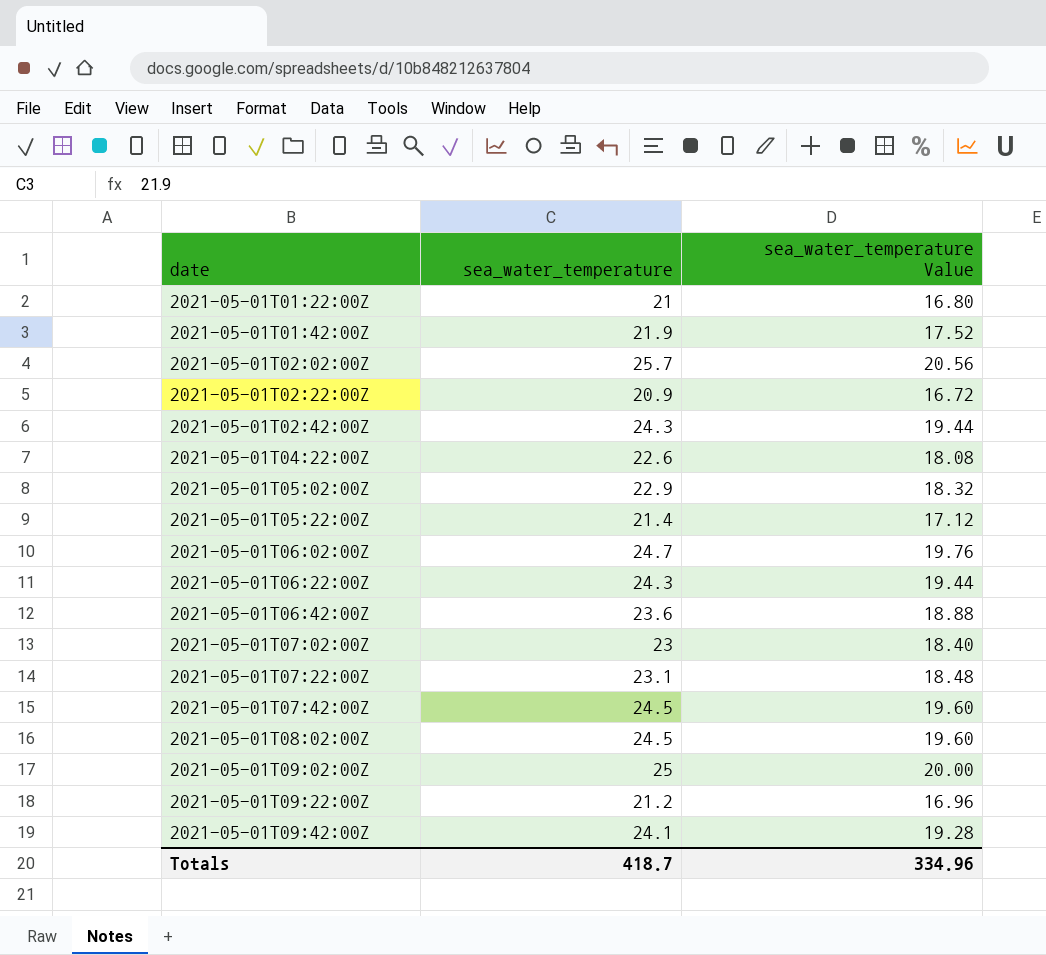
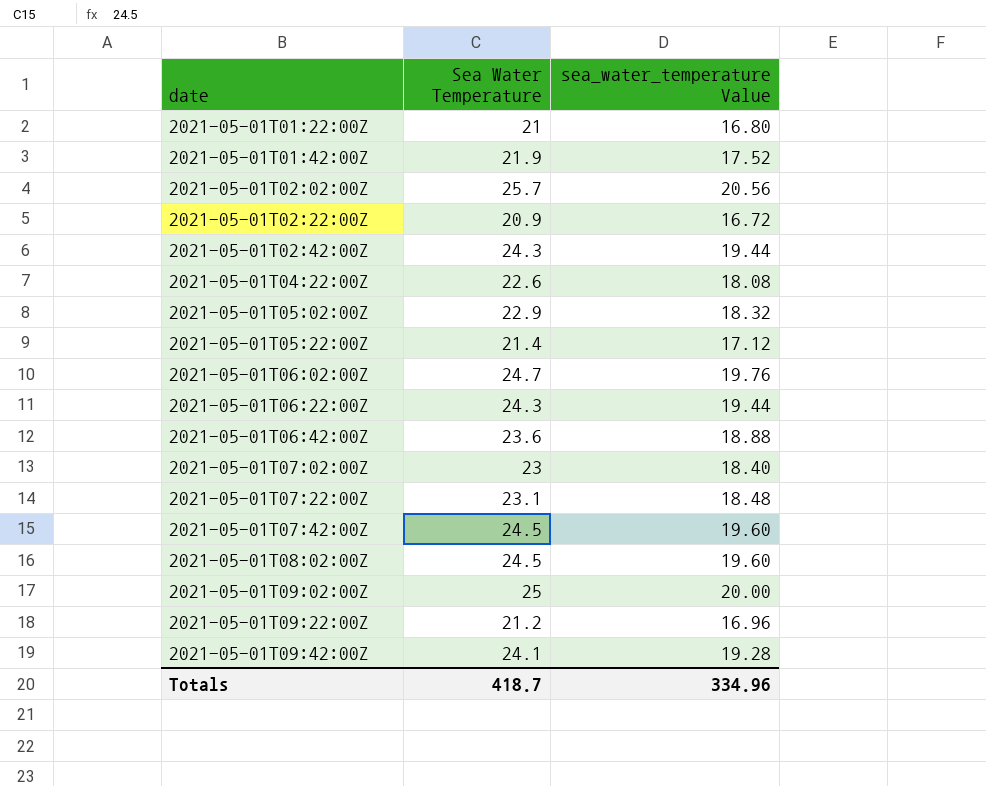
column name: sea_water_temperature -> Sea Water Temperature

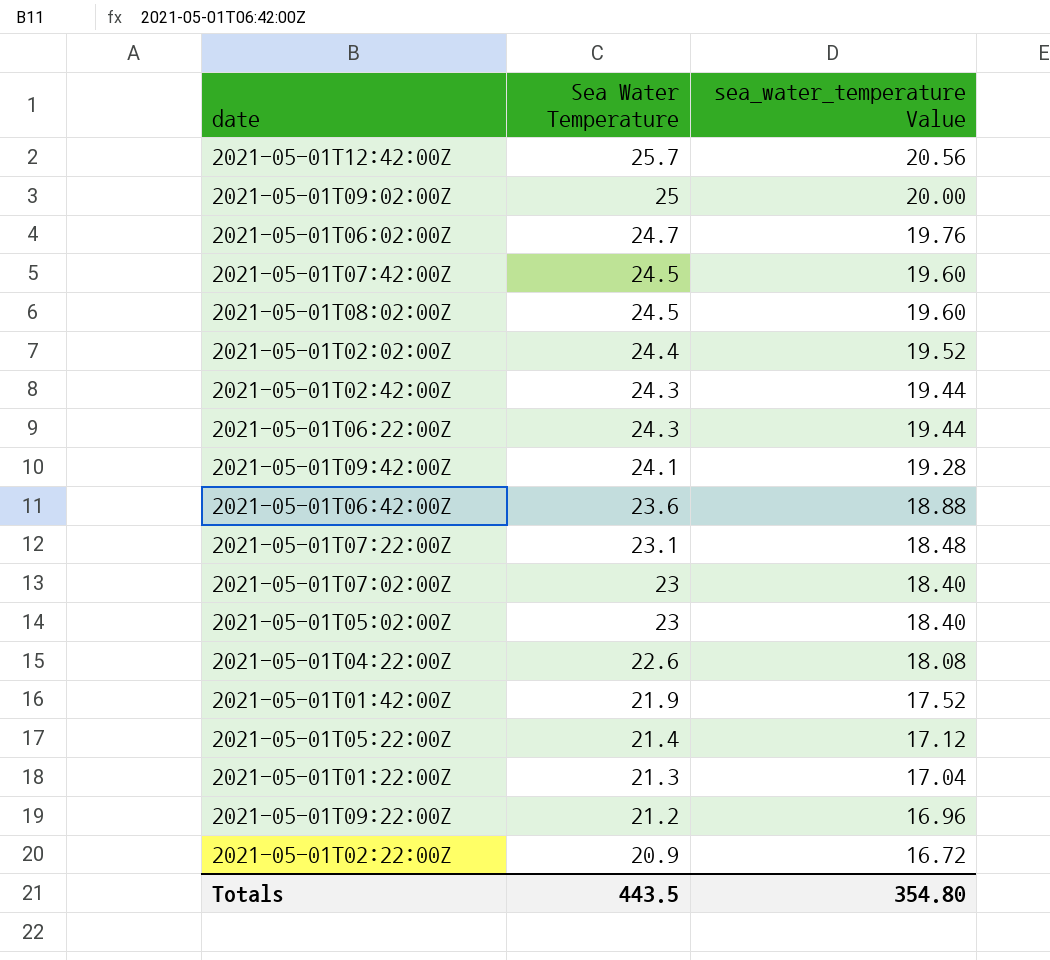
row order: date ascending -> Sea Water Temperature descending
row 2021-05-01T12:42:00Z: none -> 25.7 | 20.56
2021-05-01T02:02:00Z | Sea Water Temperature: 25.7 -> 24.4
2021-05-01T02:02:00Z | sea_water_temperature Value: 20.56 -> 19.52
2021-05-01T05:02:00Z | Sea Water Temperature: 22.9 -> 23
2021-05-01T05:02:00Z | sea_water_temperature Value: 18.32 -> 18.40
2021-05-01T01:22:00Z | Sea Water Temperature: 21 -> 21.3
2021-05-01T01:22:00Z | sea_water_temperature Value: 16.80 -> 17.04
Totals | Sea Water Temperature: 418.7 -> 443.5
Totals | sea_water_temperature Value: 334.96 -> 354.80

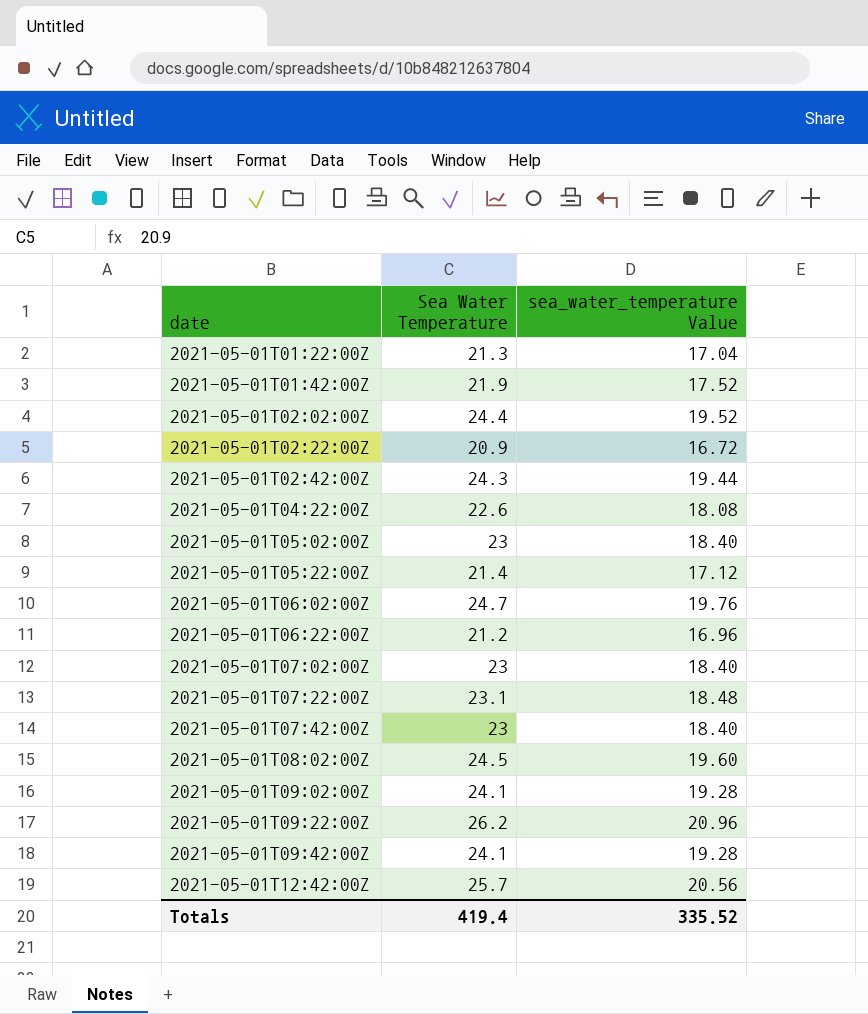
row order: Sea Water Temperature descending -> date ascending
row 2021-05-01T06:42:00Z: 23.6 | 18.88 -> none
2021-05-01T06:22:00Z | Sea Water Temperature: 24.3 -> 21.2
2021-05-01T06:22:00Z | sea_water_temperature Value: 19.44 -> 16.96
2021-05-01T07:42:00Z | Sea Water Temperature: 24.5 -> 23
2021-05-01T07:42:00Z | sea_water_temperature Value: 19.60 -> 18.40
2021-05-01T09:02:00Z | Sea Water Temperature: 25 -> 24.1
2021-05-01T09:02:00Z | sea_water_temperature Value: 20.00 -> 19.28
2021-05-01T09:22:00Z | Sea Water Temperature: 21.2 -> 26.2
2021-05-01T09:22:00Z | sea_water_temperature Value: 16.96 -> 20.96
Totals | Sea Water Temperature: 443.5 -> 419.4
Totals | sea_water_temperature Value: 354.80 -> 335.52

